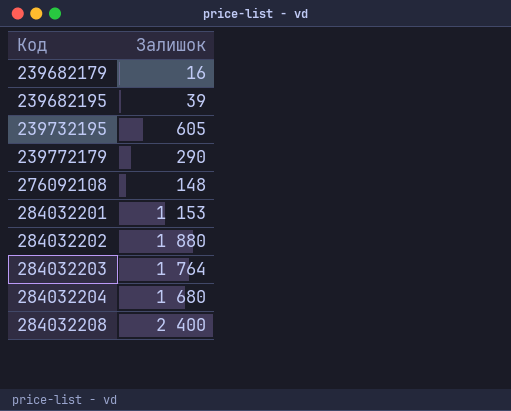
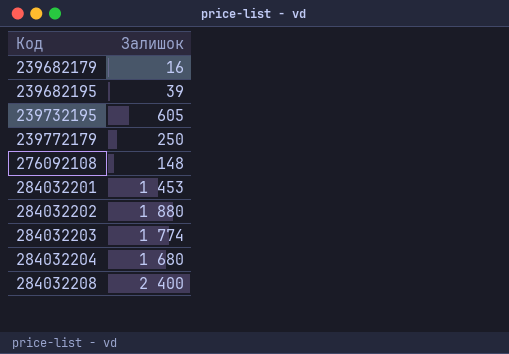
239772179 | Залишок: 290 -> 250
284032201 | Залишок: 1 153 -> 1 453
284032203 | Залишок: 1 764 -> 1 774

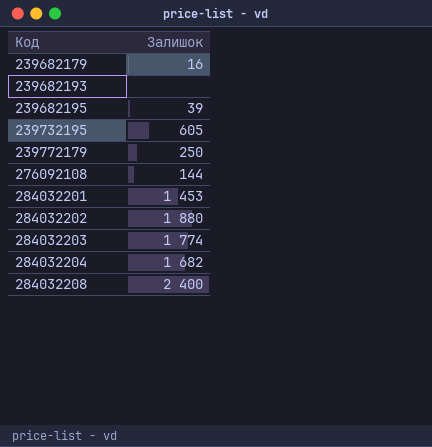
row 239682193: none -> none
276092108 | Залишок: 148 -> 144
284032204 | Залишок: 1 680 -> 1 682

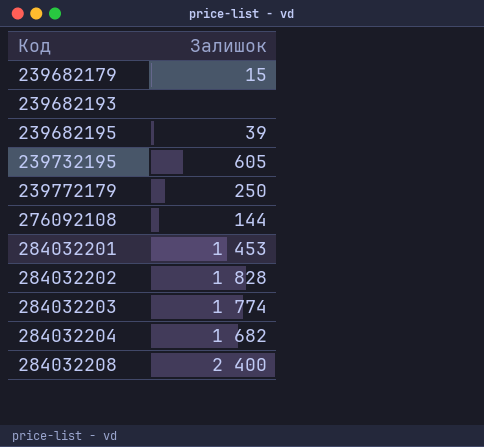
239682179 | Залишок: 16 -> 15
284032202 | Залишок: 1 880 -> 1 828

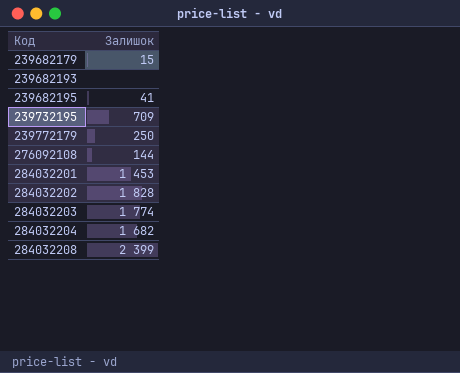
239682195 | Залишок: 39 -> 41
239732195 | Залишок: 605 -> 709
284032208 | Залишок: 2 400 -> 2 399

